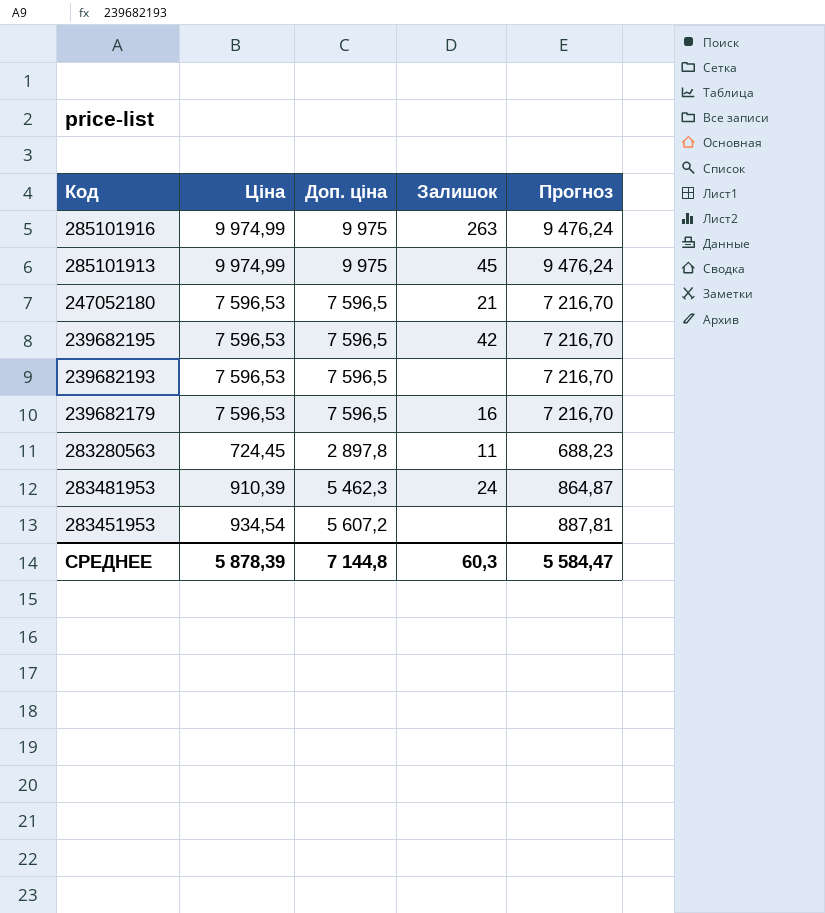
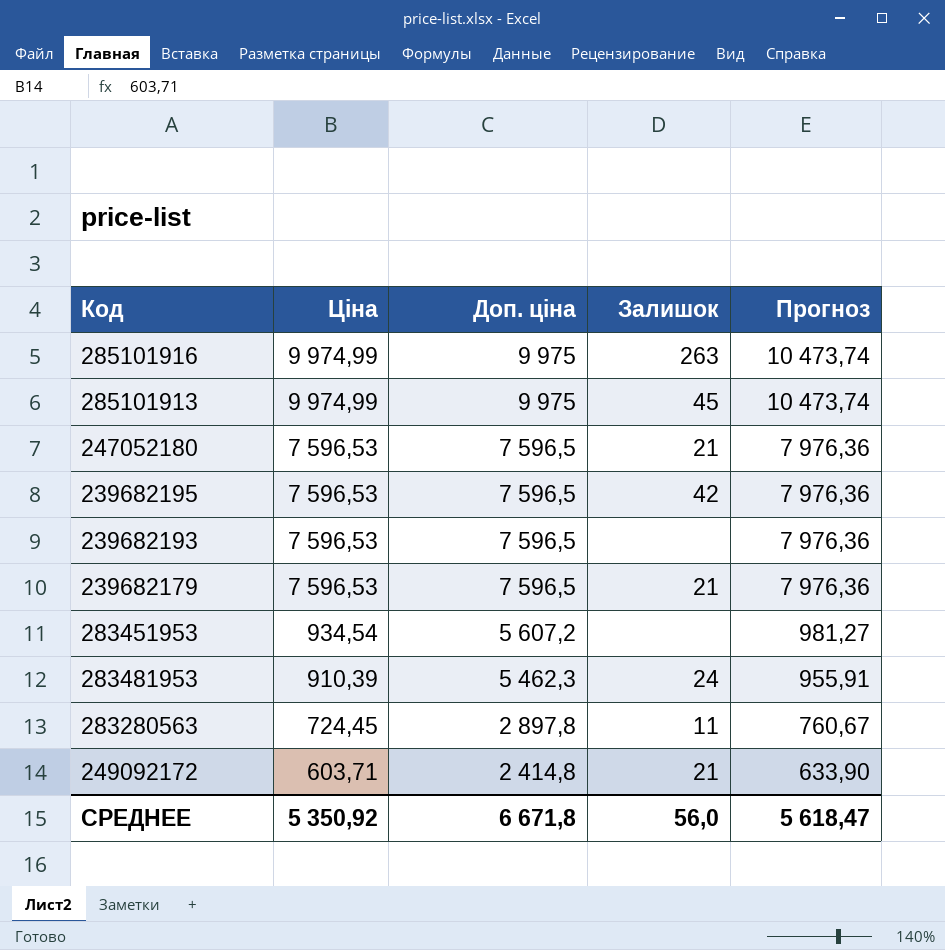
row order: none -> Ціна descending
column Прогноз | formula: [Ціна] * 0,95 -> [Ціна] * 1,05
239682179 | Залишок: 16 -> 21
row 249092172: none -> 603,71 | 2 414,8 | 21 | 633,90
СРЕДНЕЕ | Ціна: 5 878,39 -> 5 350,92
СРЕДНЕЕ | Доп. ціна: 7 144,8 -> 6 671,8
СРЕДНЕЕ | Залишок: 60,3 -> 56,0
СРЕДНЕЕ | Прогноз: 5 584,47 -> 5 618,47

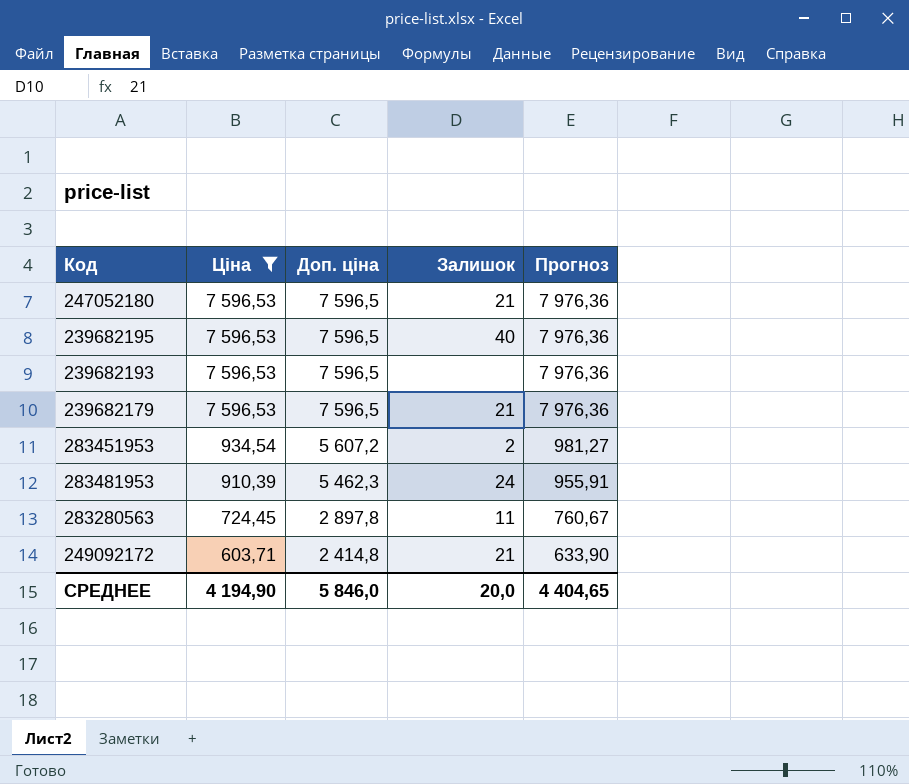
filter: none -> Ціна != 9 974,99
239682195 | Залишок: 42 -> 40
283451953 | Залишок: none -> 2
СРЕДНЕЕ | Ціна: 5 350,92 -> 4 194,90
СРЕДНЕЕ | Доп. ціна: 6 671,8 -> 5 846,0
СРЕДНЕЕ | Залишок: 56,0 -> 20,0
СРЕДНЕЕ | Прогноз: 5 618,47 -> 4 404,65

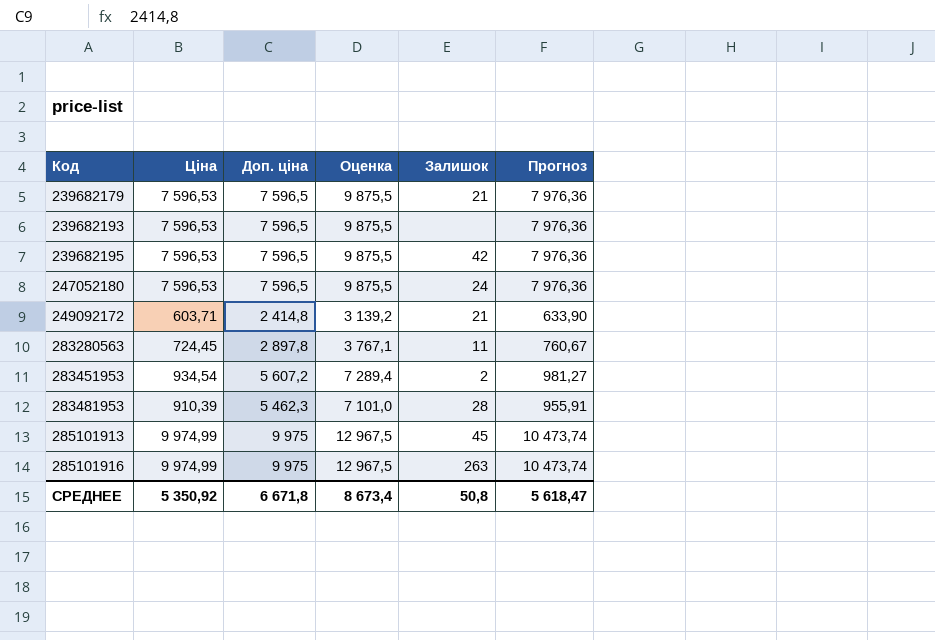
filter: Ціна != 9 974,99 -> none
row order: Ціна descending -> Код ascending
column Оценка | formula: none -> [Доп. ціна] * 1,3
239682195 | Залишок: 40 -> 42
247052180 | Залишок: 21 -> 24
283481953 | Залишок: 24 -> 28
СРЕДНЕЕ | Ціна: 4 194,90 -> 5 350,92
СРЕДНЕЕ | Доп. ціна: 5 846,0 -> 6 671,8
СРЕДНЕЕ | Залишок: 20,0 -> 50,8
СРЕДНЕЕ | Прогноз: 4 404,65 -> 5 618,47

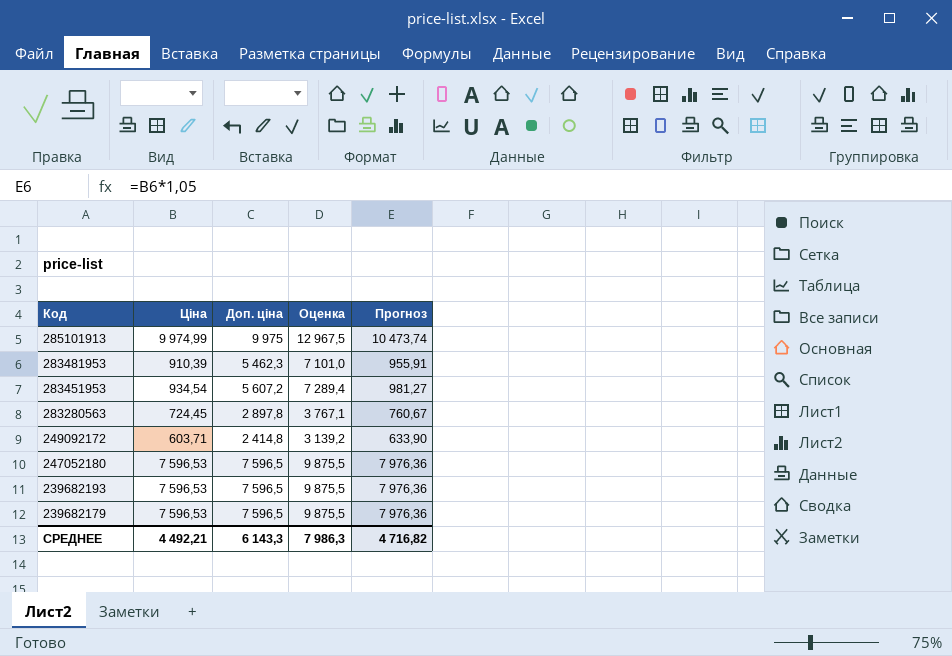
row order: Код ascending -> Код descending
column Залишок | position: 5 -> none
row 239682195: 7 596,53 | 7 596,5 | 9 875,5 | 42 | 7 976,36 -> none
row 285101916: 9 974,99 | 9 975 | 12 967,5 | 263 | 10 473,74 -> none
СРЕДНЕЕ | Ціна: 5 350,92 -> 4 492,21
СРЕДНЕЕ | Доп. ціна: 6 671,8 -> 6 143,3
СРЕДНЕЕ | Оценка: 8 673,4 -> 7 986,3
СРЕДНЕЕ | Прогноз: 5 618,47 -> 4 716,82

